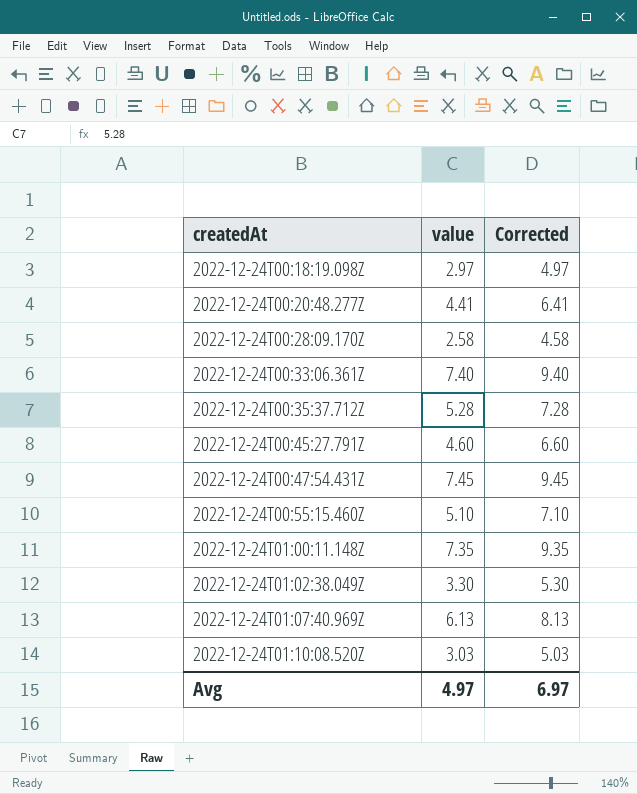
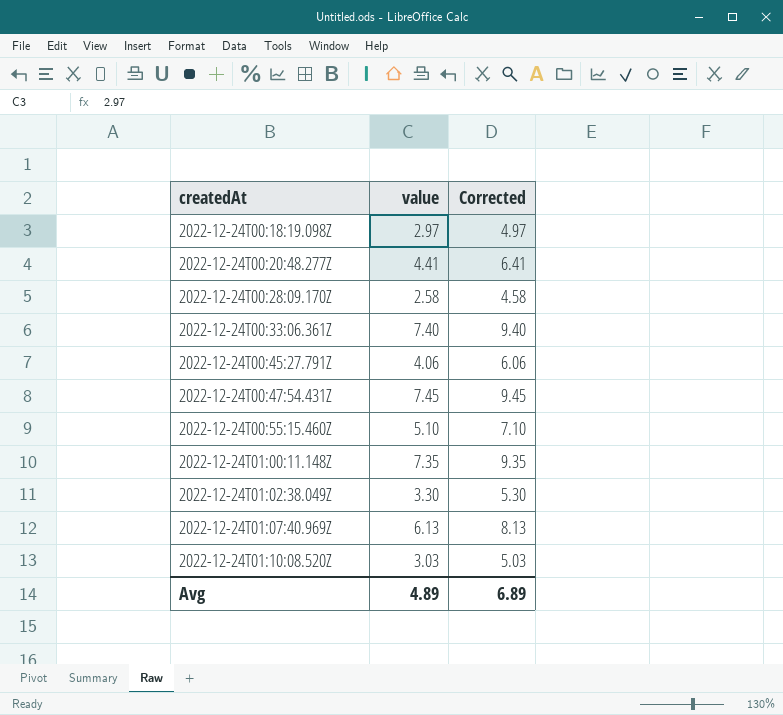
row 2022-12-24T00:35:37.712Z: 5.28 | 7.28 -> none
2022-12-24T00:45:27.791Z | value: 4.60 -> 4.06
2022-12-24T00:45:27.791Z | Corrected: 6.60 -> 6.06
Avg | value: 4.97 -> 4.89
Avg | Corrected: 6.97 -> 6.89

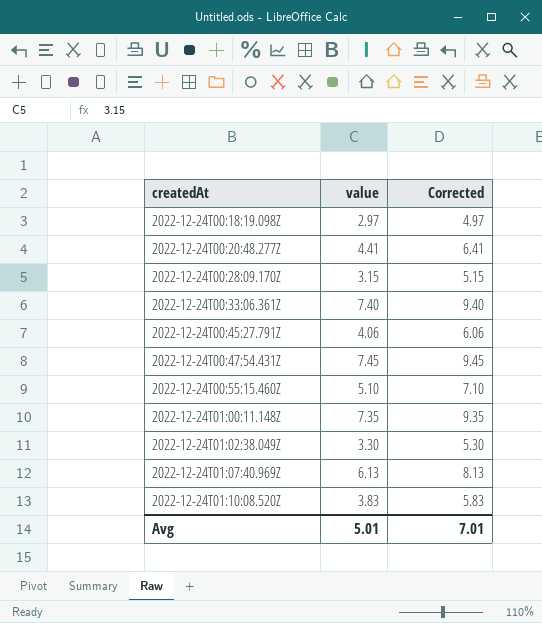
2022-12-24T00:28:09.170Z | value: 2.58 -> 3.15
2022-12-24T00:28:09.170Z | Corrected: 4.58 -> 5.15
2022-12-24T01:10:08.520Z | value: 3.03 -> 3.83
2022-12-24T01:10:08.520Z | Corrected: 5.03 -> 5.83
Avg | value: 4.89 -> 5.01
Avg | Corrected: 6.89 -> 7.01

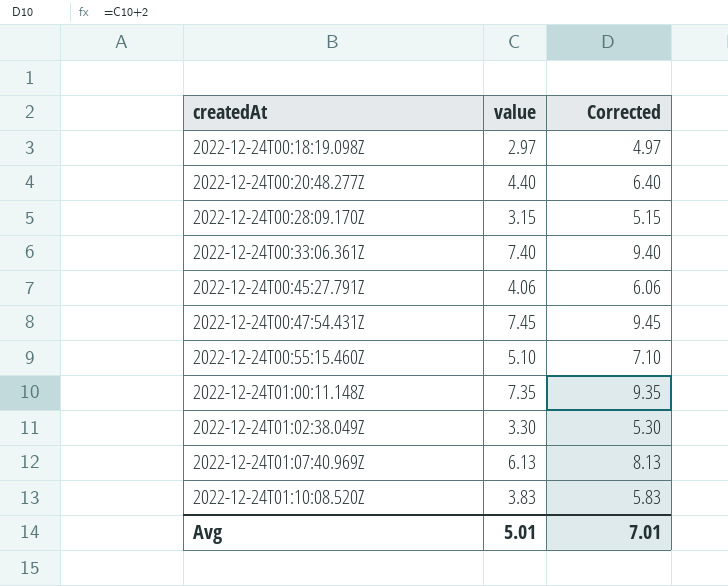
2022-12-24T00:20:48.277Z | value: 4.41 -> 4.40
2022-12-24T00:20:48.277Z | Corrected: 6.41 -> 6.40

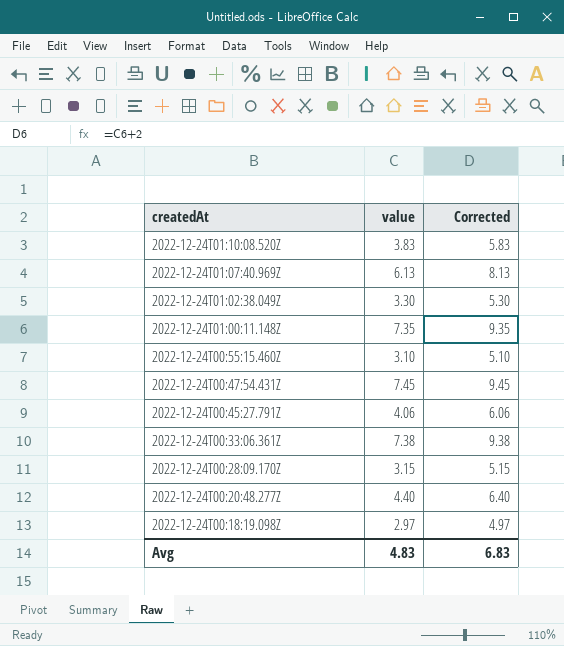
row order: createdAt ascending -> createdAt descending
2022-12-24T00:55:15.460Z | value: 5.10 -> 3.10
2022-12-24T00:55:15.460Z | Corrected: 7.10 -> 5.10
2022-12-24T00:33:06.361Z | value: 7.40 -> 7.38
2022-12-24T00:33:06.361Z | Corrected: 9.40 -> 9.38
Avg | value: 5.01 -> 4.83
Avg | Corrected: 7.01 -> 6.83

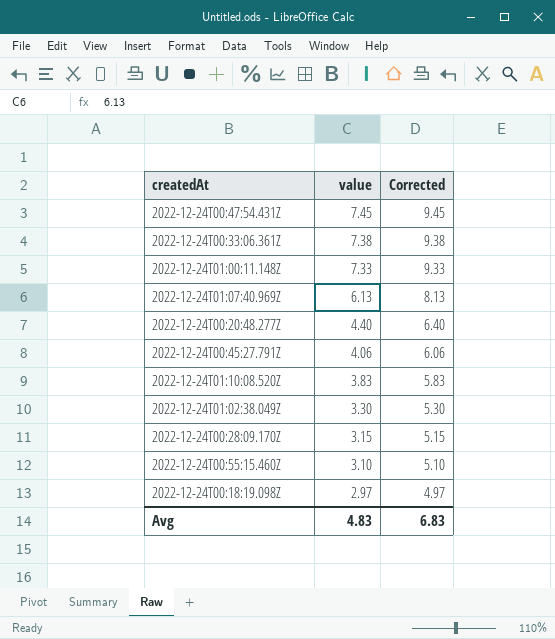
row order: createdAt descending -> value descending
2022-12-24T01:00:11.148Z | value: 7.35 -> 7.33
2022-12-24T01:00:11.148Z | Corrected: 9.35 -> 9.33

